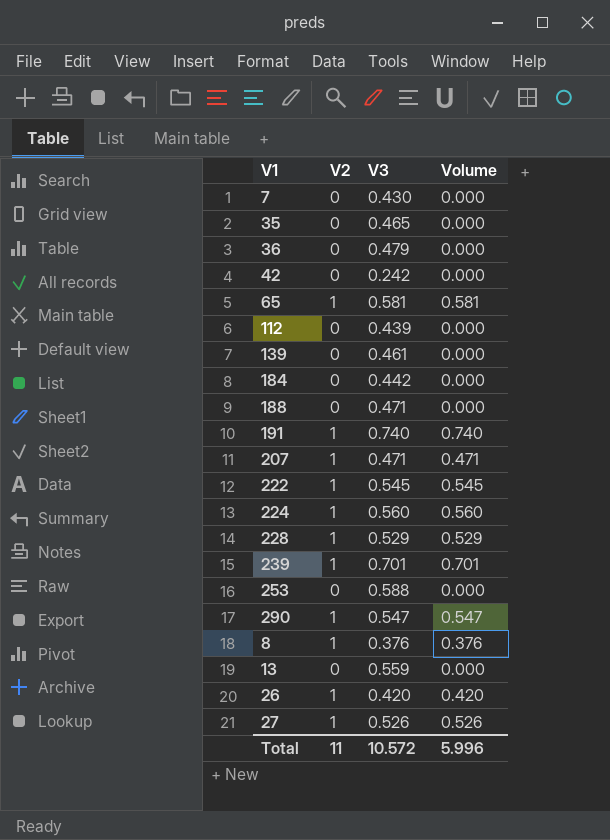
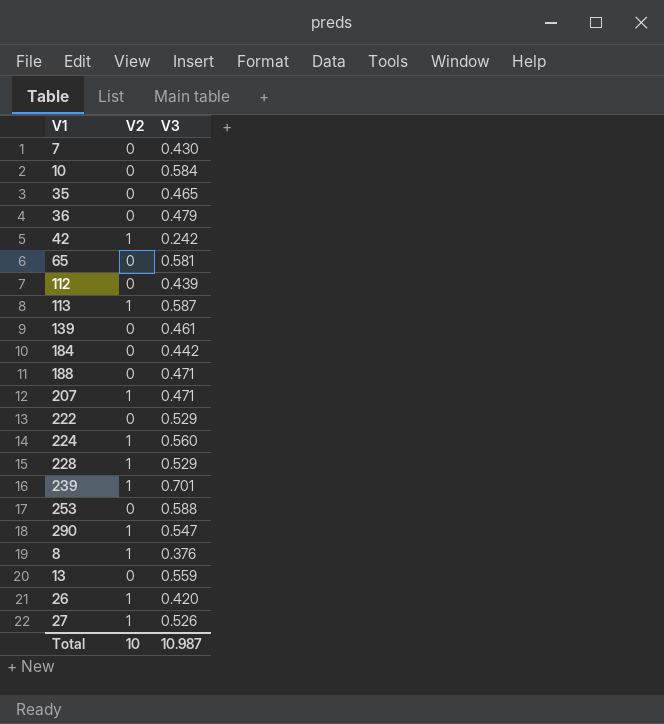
column Volume | formula: [V2] * [V3] -> none
row 191: 1 | 0.740 | 0.740 -> none
row 10: none -> 0 | 0.584
42 | V2: 0 -> 1
65 | V2: 1 -> 0
row 113: none -> 1 | 0.587
222 | V2: 1 -> 0
222 | V3: 0.545 -> 0.529
Total | V2: 11 -> 10
Total | V3: 10.572 -> 10.987

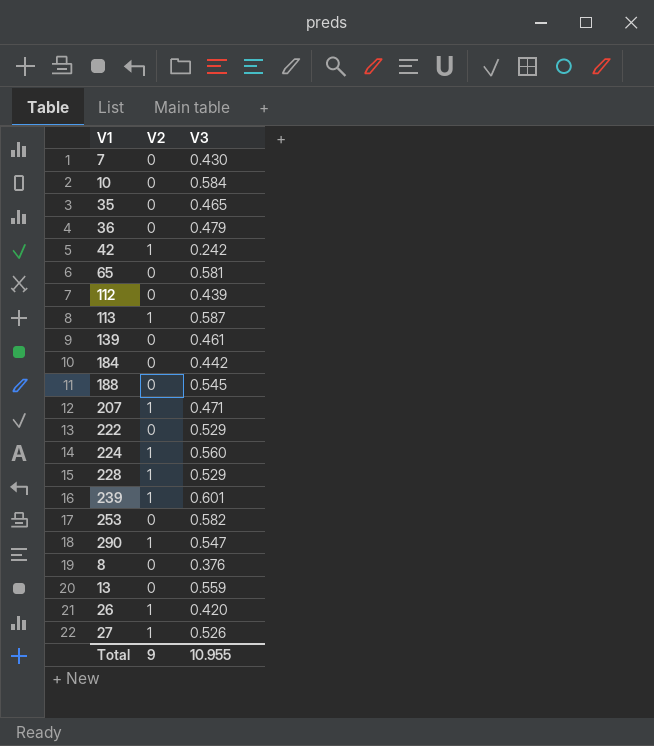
188 | V3: 0.471 -> 0.545
239 | V3: 0.701 -> 0.601
253 | V3: 0.588 -> 0.582
8 | V2: 1 -> 0
Total | V2: 10 -> 9
Total | V3: 10.987 -> 10.955

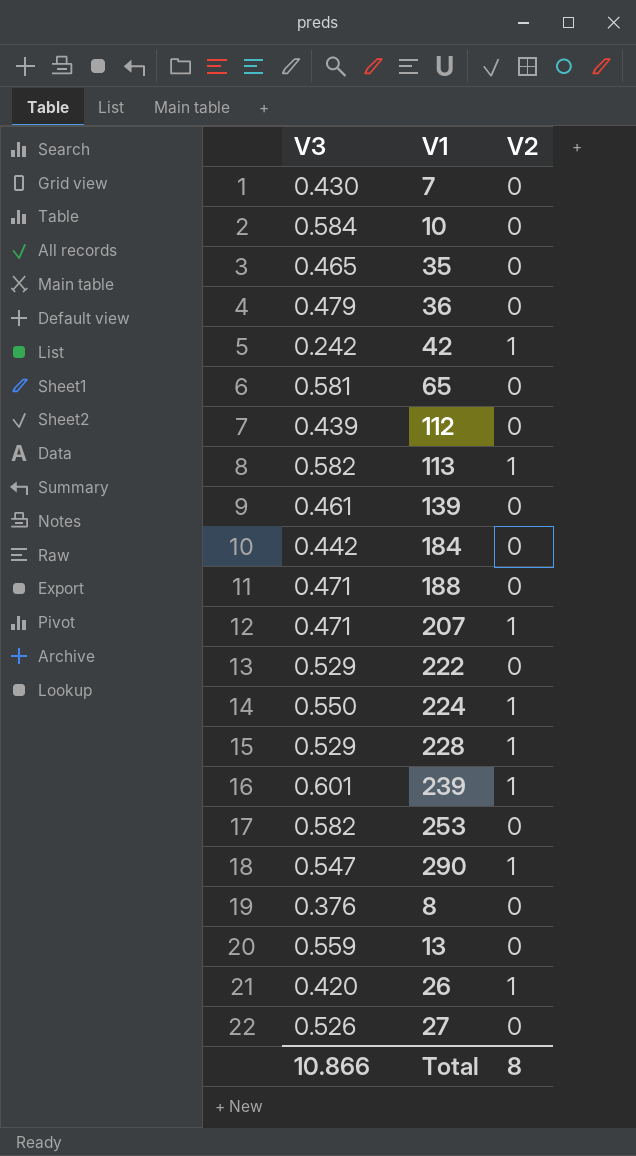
column V3 | position: 3 -> 1
113 | V3: 0.587 -> 0.582
188 | V3: 0.545 -> 0.471
224 | V3: 0.560 -> 0.550
27 | V2: 1 -> 0
Total | V3: 10.955 -> 10.866
Total | V2: 9 -> 8

